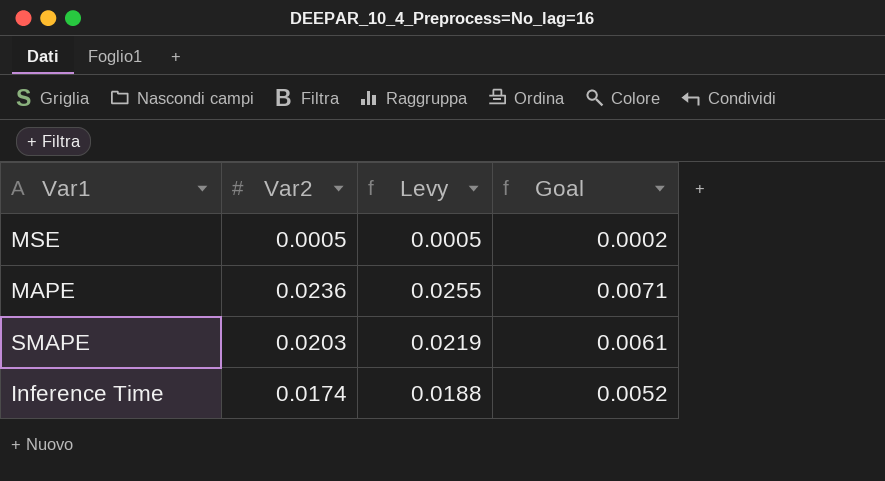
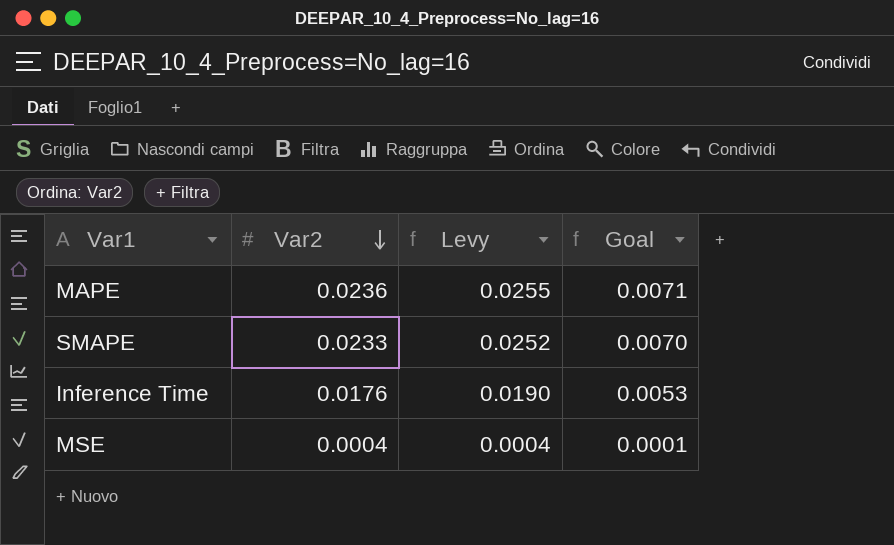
row order: none -> Var2 descending
SMAPE | Var2: 0.0203 -> 0.0233
SMAPE | Levy: 0.0219 -> 0.0252
SMAPE | Goal: 0.0061 -> 0.0070
Inference Time | Var2: 0.0174 -> 0.0176
Inference Time | Levy: 0.0188 -> 0.0190
Inference Time | Goal: 0.0052 -> 0.0053
MSE | Var2: 0.0005 -> 0.0004
MSE | Levy: 0.0005 -> 0.0004
MSE | Goal: 0.0002 -> 0.0001

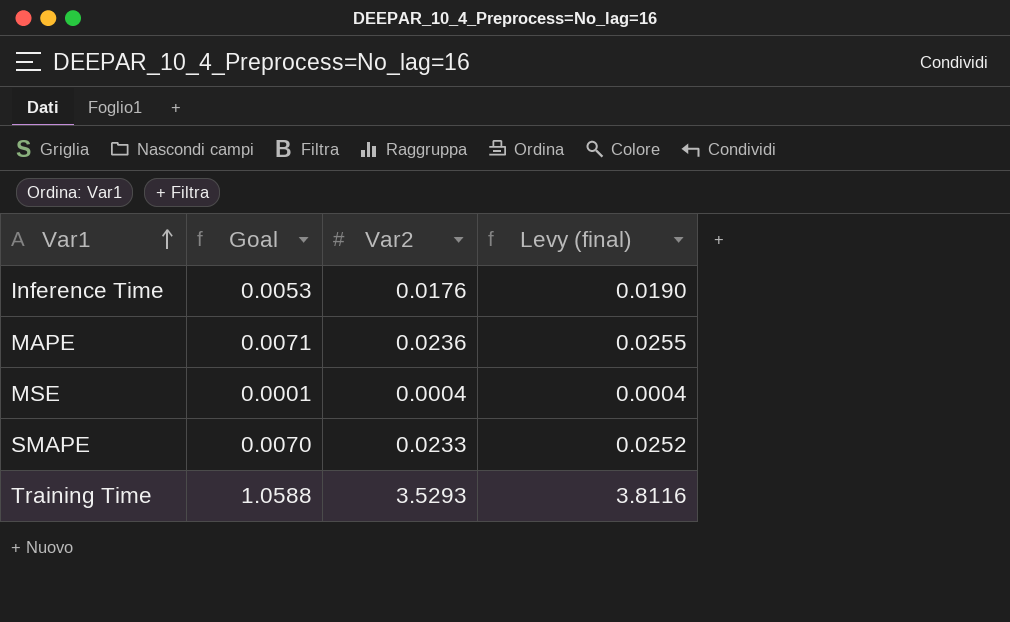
row order: Var2 descending -> Var1 ascending
column Goal | position: 4 -> 2
column name: Levy -> Levy (final)
row Training Time: none -> 1.0588 | 3.5293 | 3.8116

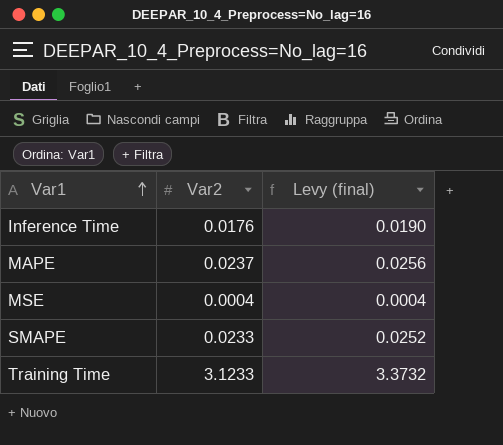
column Goal | formula: [Var2] * 0.3 -> none
MAPE | Var2: 0.0236 -> 0.0237
MAPE | Levy (final): 0.0255 -> 0.0256
Training Time | Var2: 3.5293 -> 3.1233
Training Time | Levy (final): 3.8116 -> 3.3732

